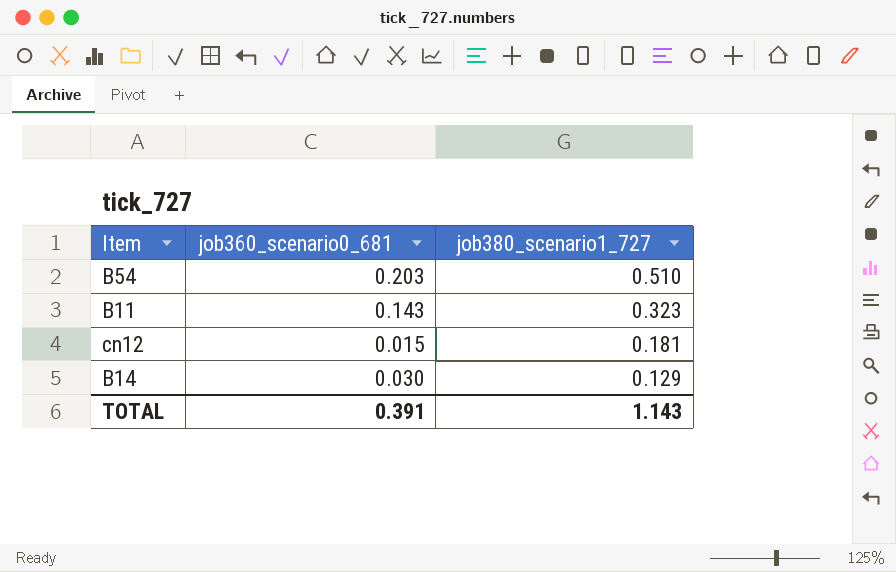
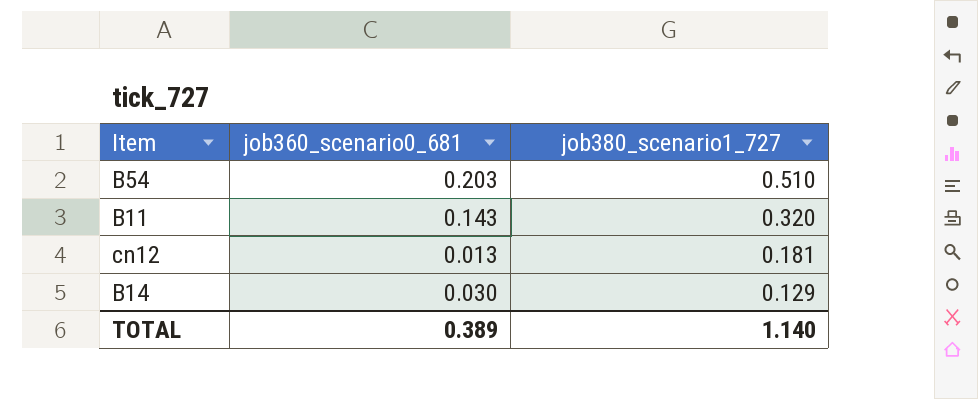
B11 | job380_scenario1_727: 0.323 -> 0.320
cn12 | job360_scenario0_681: 0.015 -> 0.013
TOTAL | job360_scenario0_681: 0.391 -> 0.389
TOTAL | job380_scenario1_727: 1.143 -> 1.140

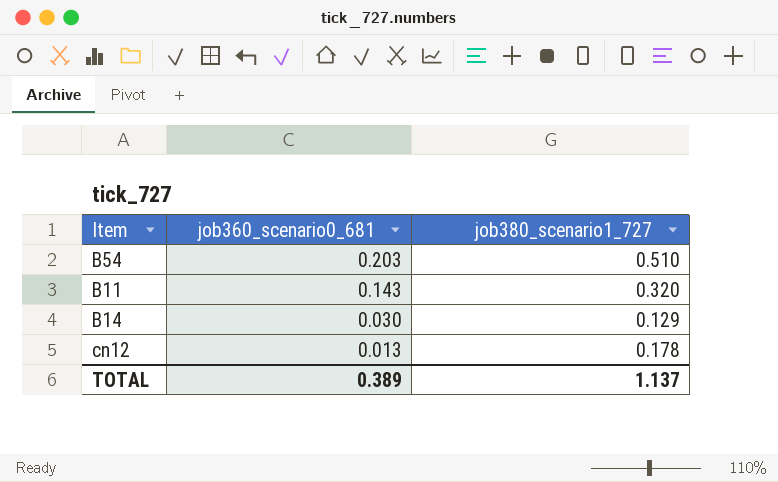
row order: job380_scenario1_727 descending -> job360_scenario0_681 descending
cn12 | job380_scenario1_727: 0.181 -> 0.178
TOTAL | job380_scenario1_727: 1.140 -> 1.137

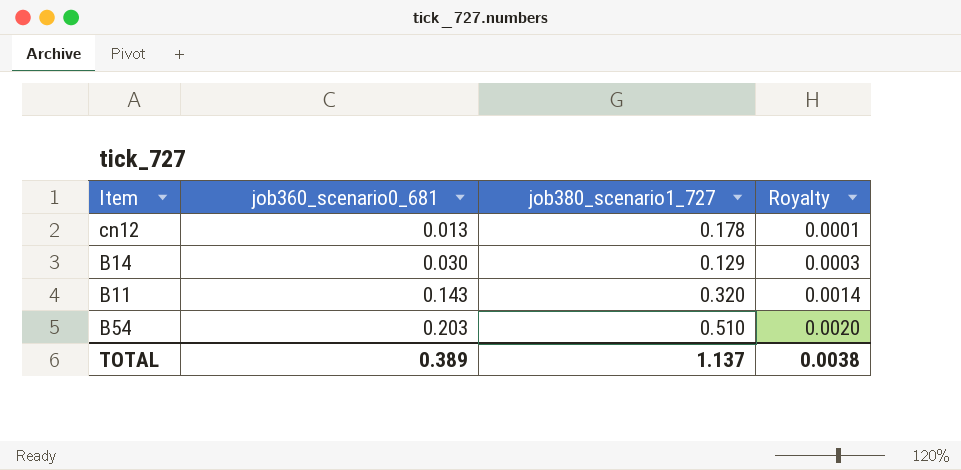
row order: job360_scenario0_681 descending -> job360_scenario0_681 ascending
column Royalty | formula: none -> [job360_scenario0_681] * 0.01

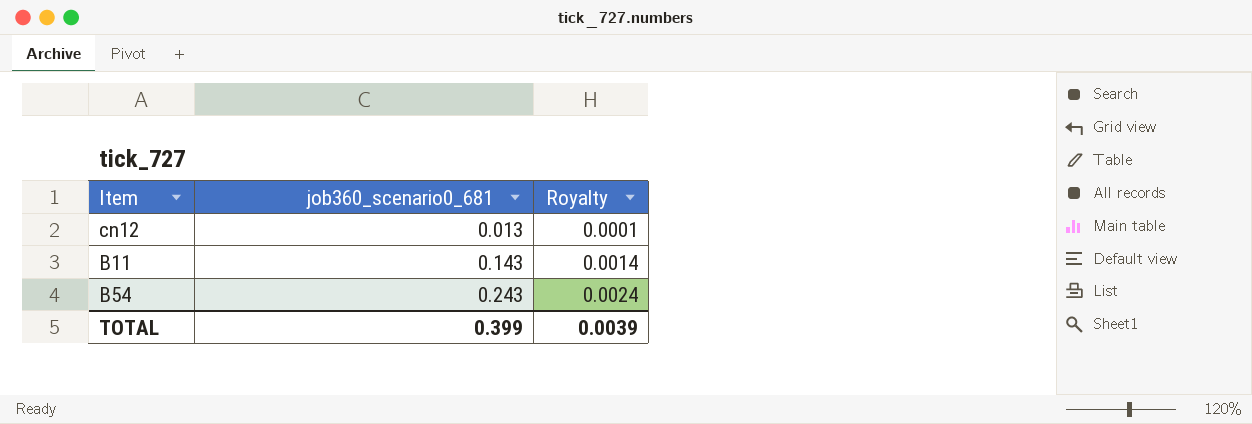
column job380_scenario1_727 | position: 3 -> none
row B14: 0.030 | 0.129 | 0.0003 -> none
B54 | job360_scenario0_681: 0.203 -> 0.243
B54 | Royalty: 0.0020 -> 0.0024
TOTAL | job360_scenario0_681: 0.389 -> 0.399
TOTAL | Royalty: 0.0038 -> 0.0039

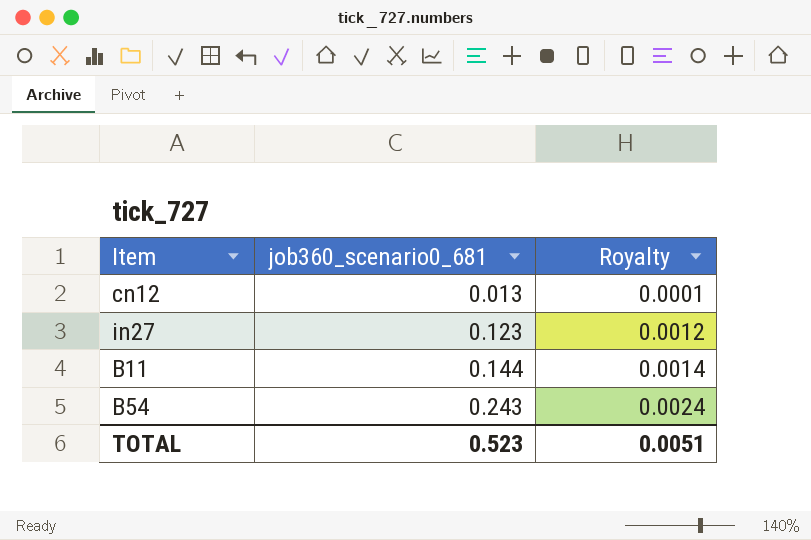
row in27: none -> 0.123 | 0.0012
B11 | job360_scenario0_681: 0.143 -> 0.144
TOTAL | job360_scenario0_681: 0.399 -> 0.523
TOTAL | Royalty: 0.0039 -> 0.0051

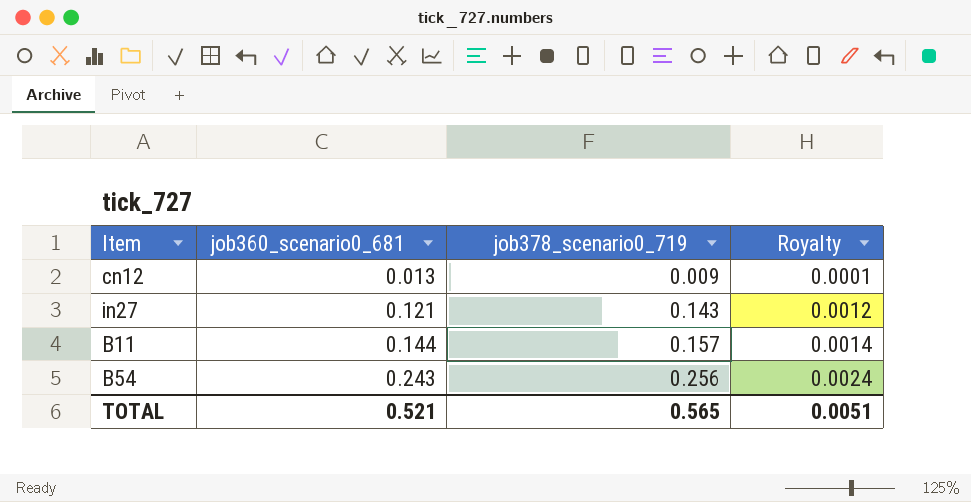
column job378_scenario0_719 | position: none -> 3
in27 | job360_scenario0_681: 0.123 -> 0.121
TOTAL | job360_scenario0_681: 0.523 -> 0.521

